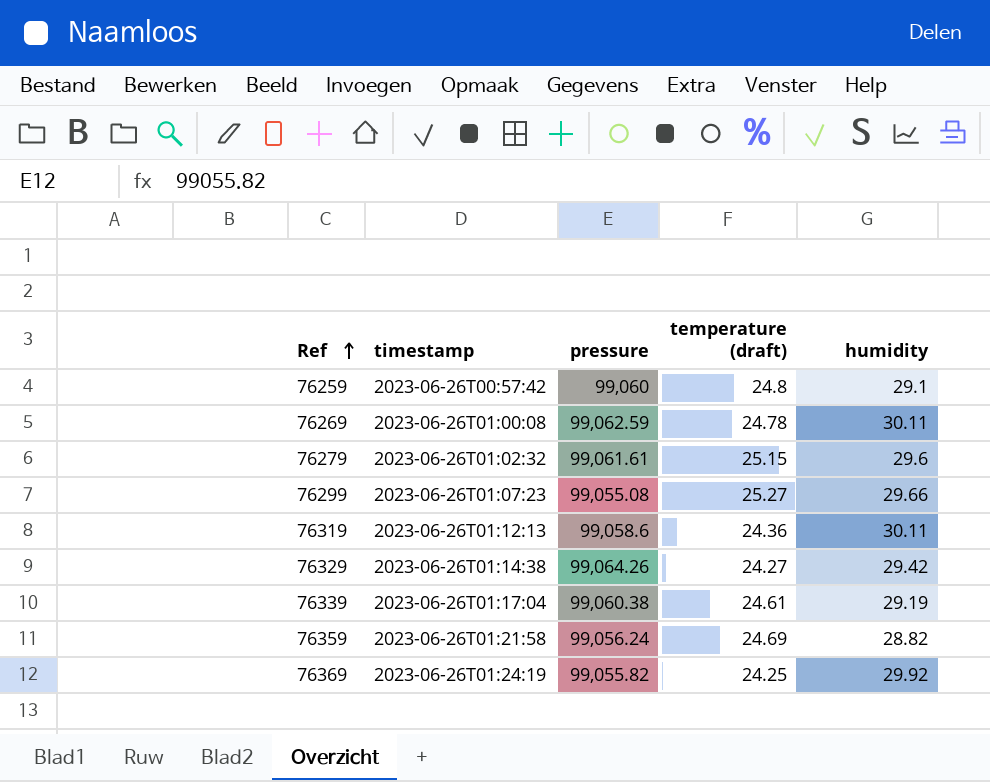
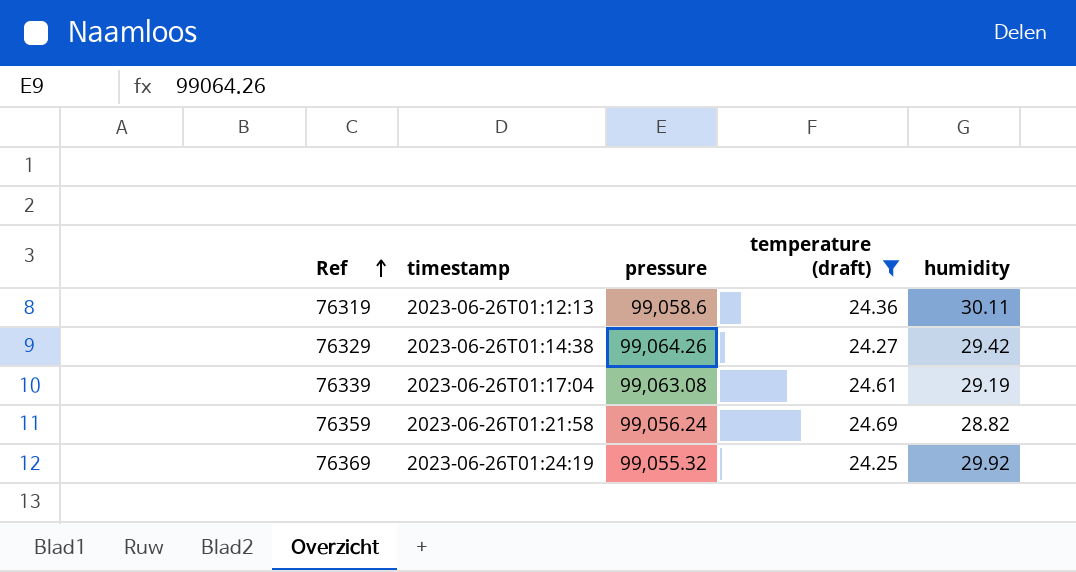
filter: none -> temperature (draft) <= 24.69
76339 | pressure: 99,060.38 -> 99,063.08
76369 | pressure: 99,055.82 -> 99,055.32

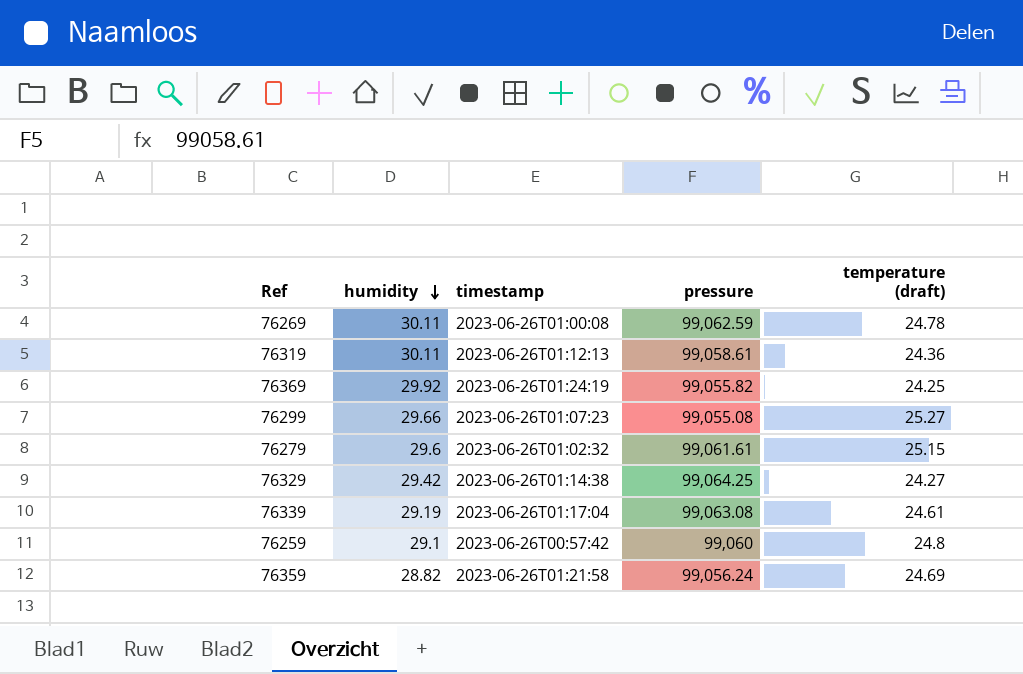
filter: temperature (draft) <= 24.69 -> none
row order: Ref ascending -> humidity descending
column humidity | position: 5 -> 2
76319 | pressure: 99,058.6 -> 99,058.61
76369 | pressure: 99,055.32 -> 99,055.82
76329 | pressure: 99,064.26 -> 99,064.25

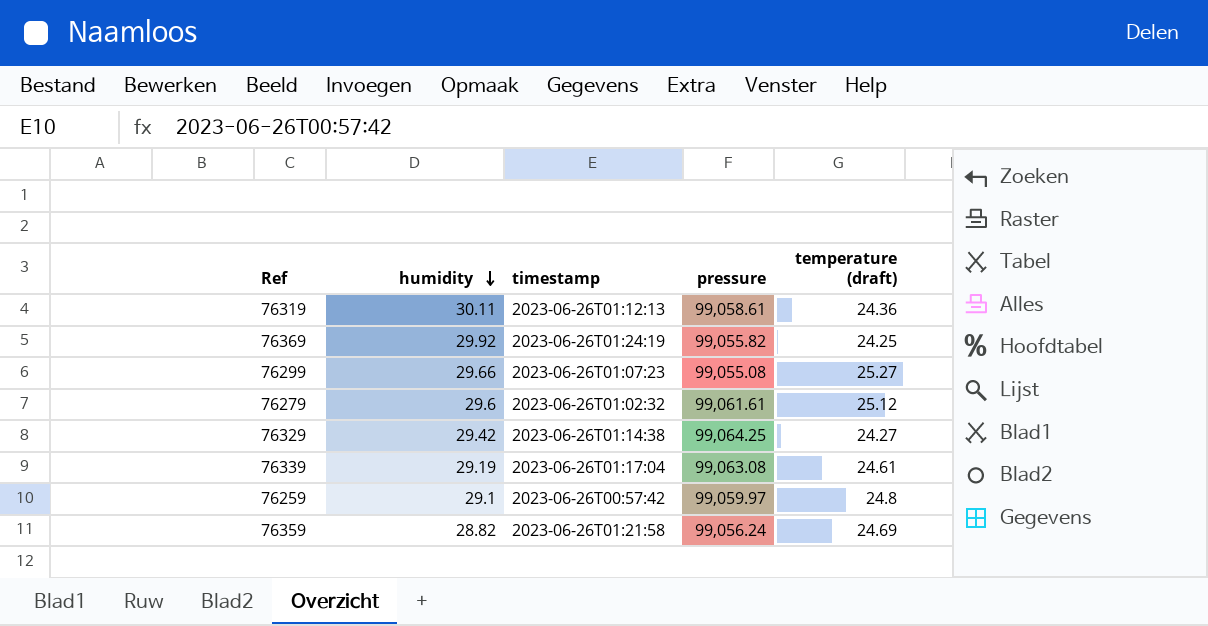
row 76269: 30.11 | 2023-06-26T01:00:08 | 99,062.59 | 24.78 -> none
76279 | temperature (draft): 25.15 -> 25.12
76259 | pressure: 99,060 -> 99,059.97

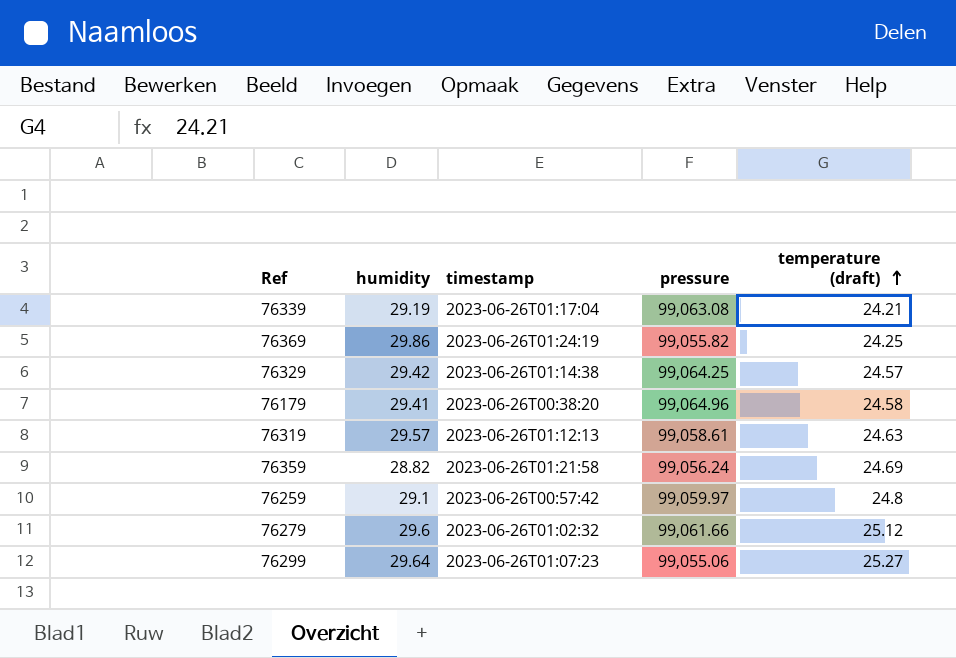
row order: humidity descending -> temperature (draft) ascending
76339 | temperature (draft): 24.61 -> 24.21
76369 | humidity: 29.92 -> 29.86
76329 | temperature (draft): 24.27 -> 24.57
row 76179: none -> 29.41 | 2023-06-26T00:38:20 | 99,064.96 | 24.58
76319 | humidity: 30.11 -> 29.57
76319 | temperature (draft): 24.36 -> 24.63
76279 | pressure: 99,061.61 -> 99,061.66
76299 | humidity: 29.66 -> 29.64
76299 | pressure: 99,055.08 -> 99,055.06

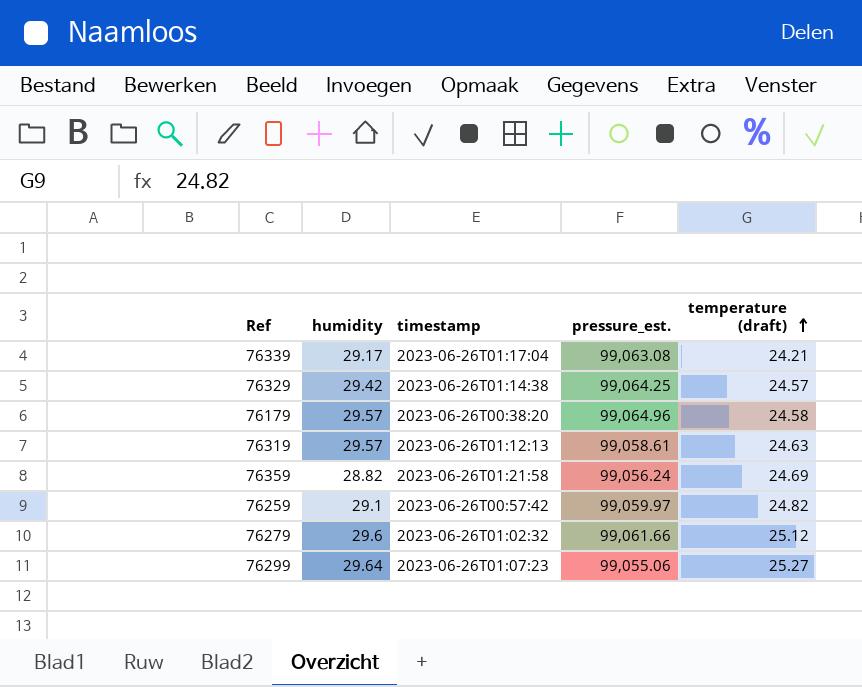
column name: pressure -> pressure_est.
row 76369: 29.86 | 2023-06-26T01:24:19 | 99,055.82 | 24.25 -> none
76339 | humidity: 29.19 -> 29.17
76179 | humidity: 29.41 -> 29.57
76259 | temperature (draft): 24.8 -> 24.82

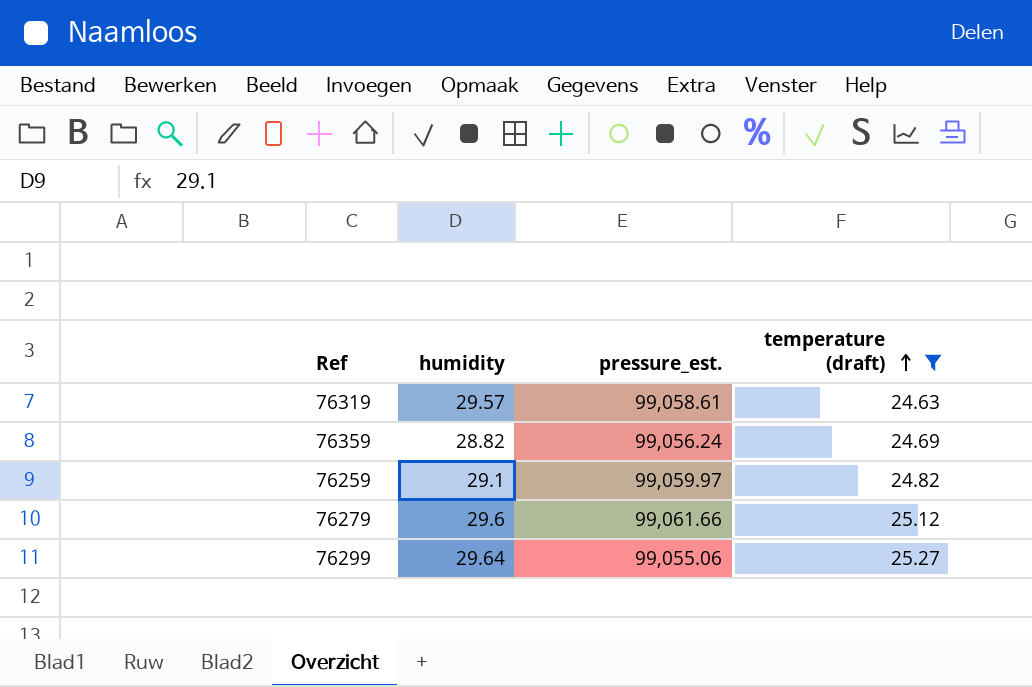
filter: none -> temperature (draft) >= 24.63
column timestamp | position: 3 -> none

